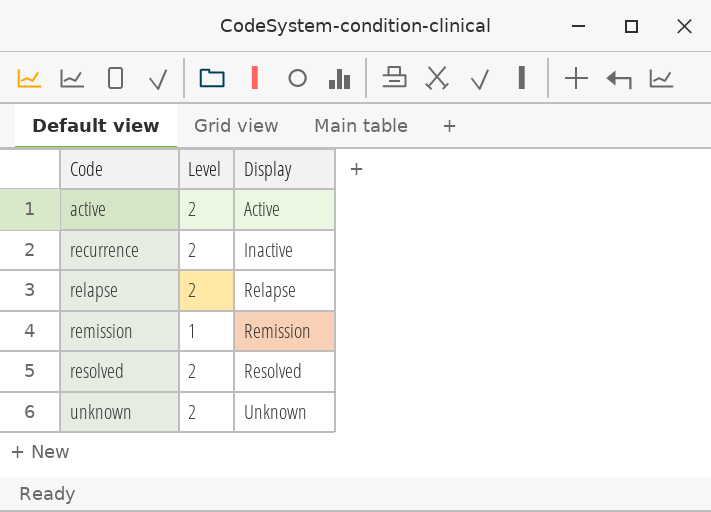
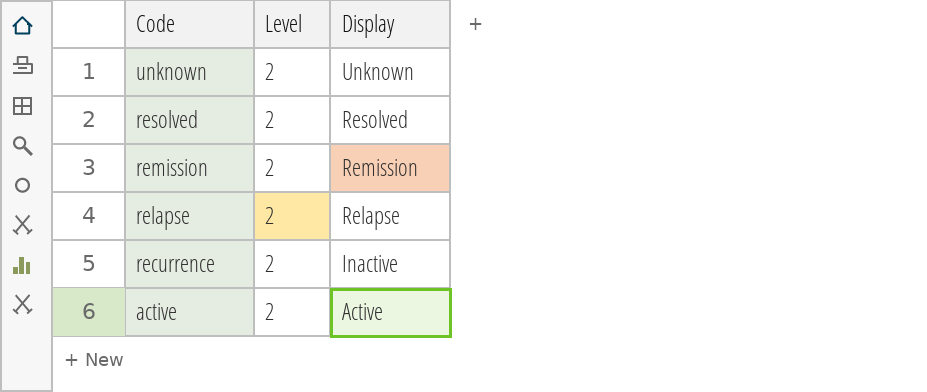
row order: Code ascending -> Code descending
remission | Level: 1 -> 2

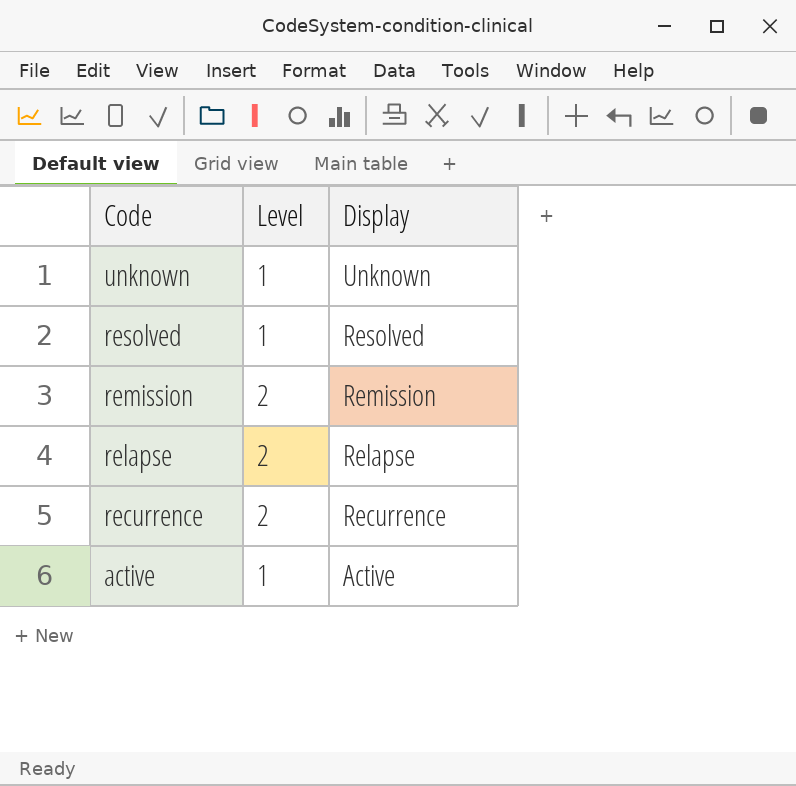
unknown | Level: 2 -> 1
resolved | Level: 2 -> 1
recurrence | Display: Inactive -> Recurrence
active | Level: 2 -> 1

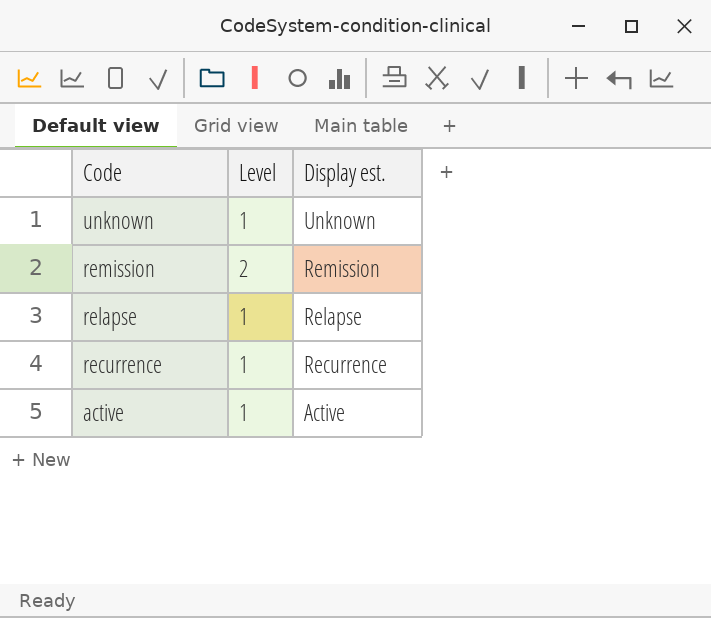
column name: Display -> Display est.
row resolved: 1 | Resolved -> none
relapse | Level: 2 -> 1
recurrence | Level: 2 -> 1

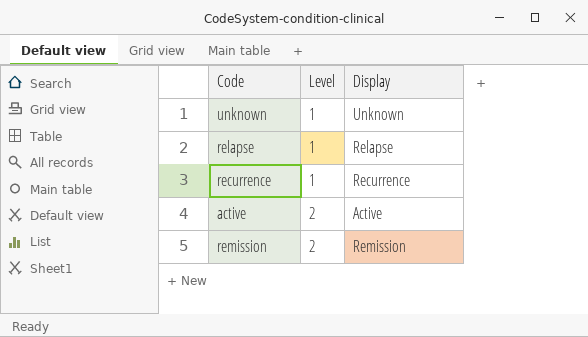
row order: Code descending -> Level ascending
column name: Display est. -> Display
active | Level: 1 -> 2

